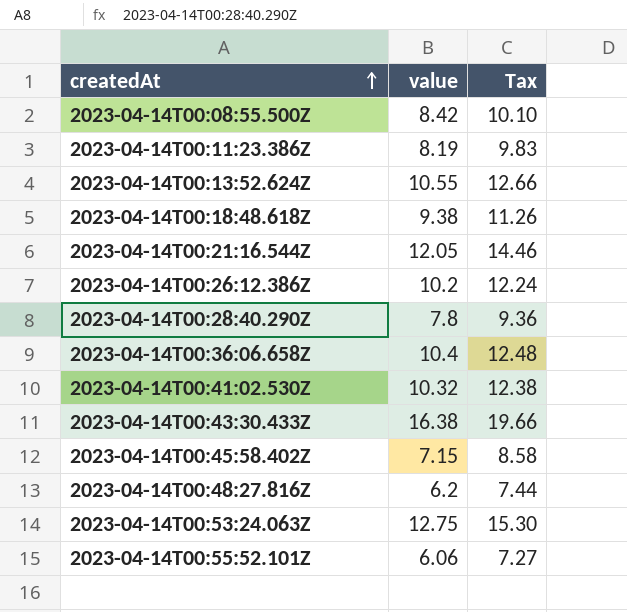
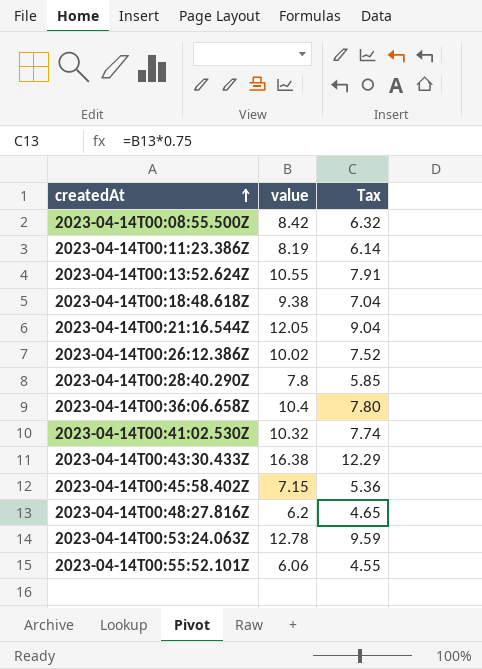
column Tax | formula: [value] * 1.2 -> [value] * 0.75
2023-04-14T00:26:12.386Z | value: 10.2 -> 10.02
2023-04-14T00:53:24.063Z | value: 12.75 -> 12.78

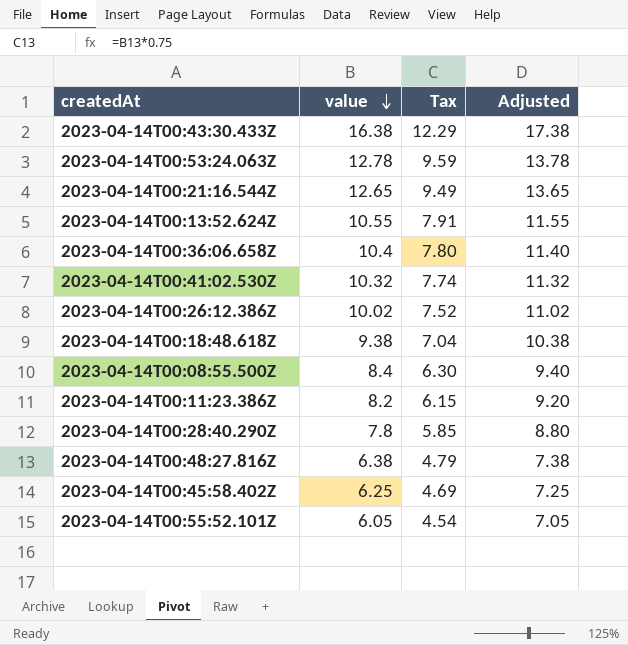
row order: createdAt ascending -> value descending
column Adjusted | formula: none -> [value] + 1
2023-04-14T00:21:16.544Z | value: 12.05 -> 12.65
2023-04-14T00:21:16.544Z | Tax: 9.04 -> 9.49
2023-04-14T00:08:55.500Z | value: 8.42 -> 8.4
2023-04-14T00:08:55.500Z | Tax: 6.32 -> 6.30
2023-04-14T00:11:23.386Z | value: 8.19 -> 8.2
2023-04-14T00:11:23.386Z | Tax: 6.14 -> 6.15
2023-04-14T00:48:27.816Z | value: 6.2 -> 6.38
2023-04-14T00:48:27.816Z | Tax: 4.65 -> 4.79
2023-04-14T00:45:58.402Z | value: 7.15 -> 6.25
2023-04-14T00:45:58.402Z | Tax: 5.36 -> 4.69
2023-04-14T00:55:52.101Z | value: 6.06 -> 6.05
2023-04-14T00:55:52.101Z | Tax: 4.55 -> 4.54

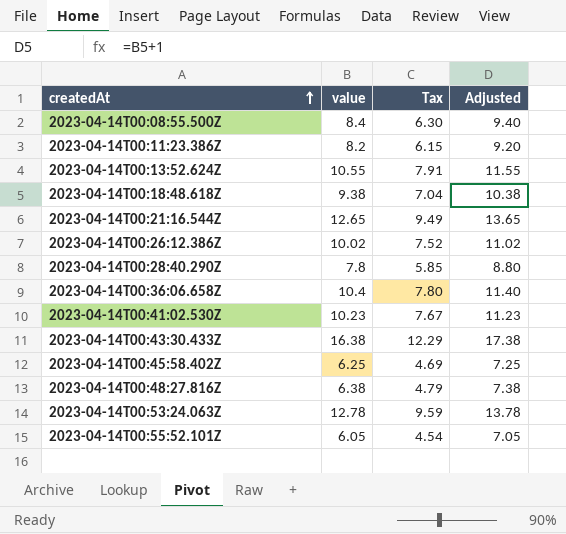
row order: value descending -> createdAt ascending
2023-04-14T00:41:02.530Z | value: 10.32 -> 10.23
2023-04-14T00:41:02.530Z | Tax: 7.74 -> 7.67
2023-04-14T00:41:02.530Z | Adjusted: 11.32 -> 11.23

